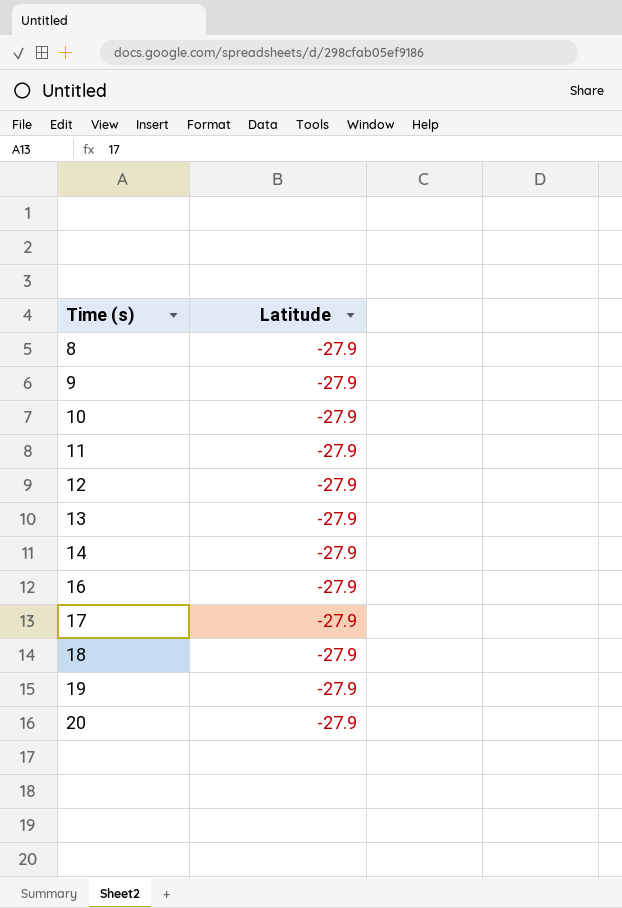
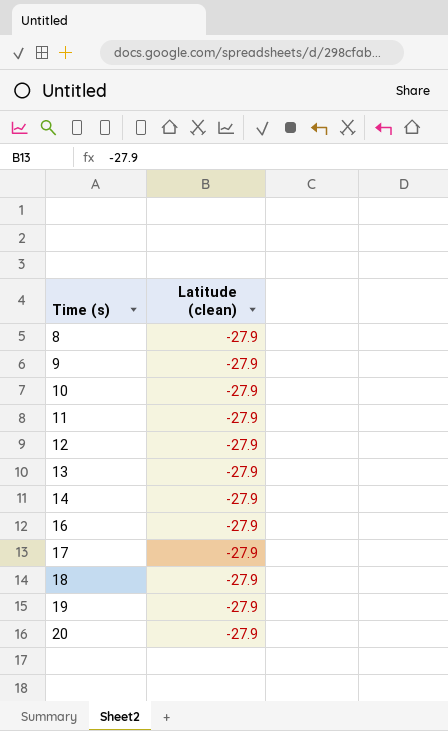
column name: Latitude -> Latitude (clean)

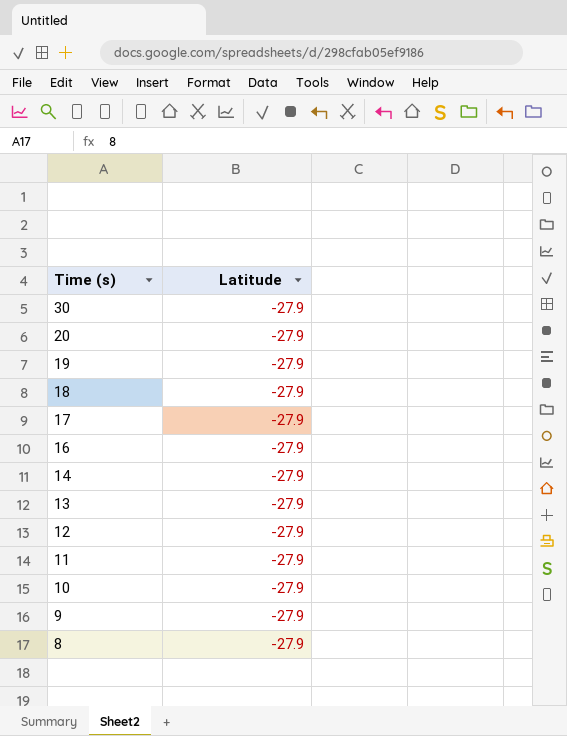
row order: Time (s) ascending -> Time (s) descending
column name: Latitude (clean) -> Latitude
row 30: none -> -27.9

